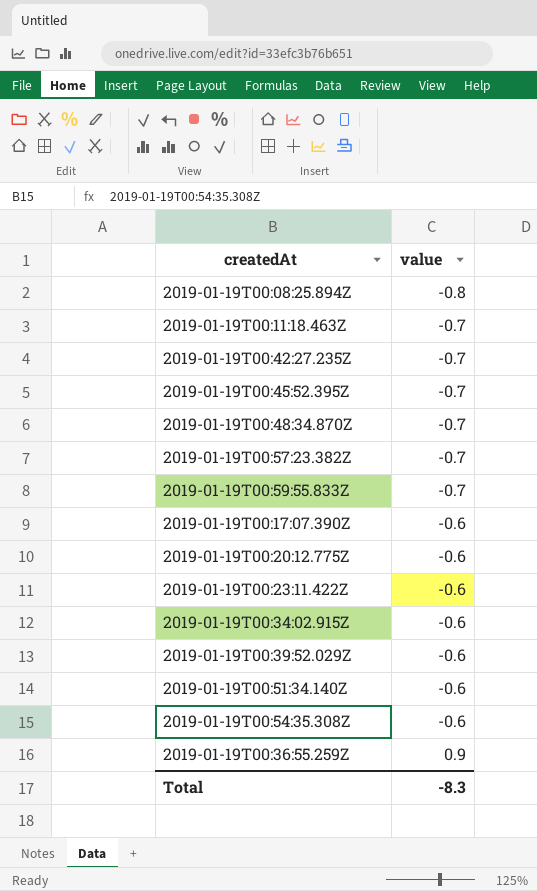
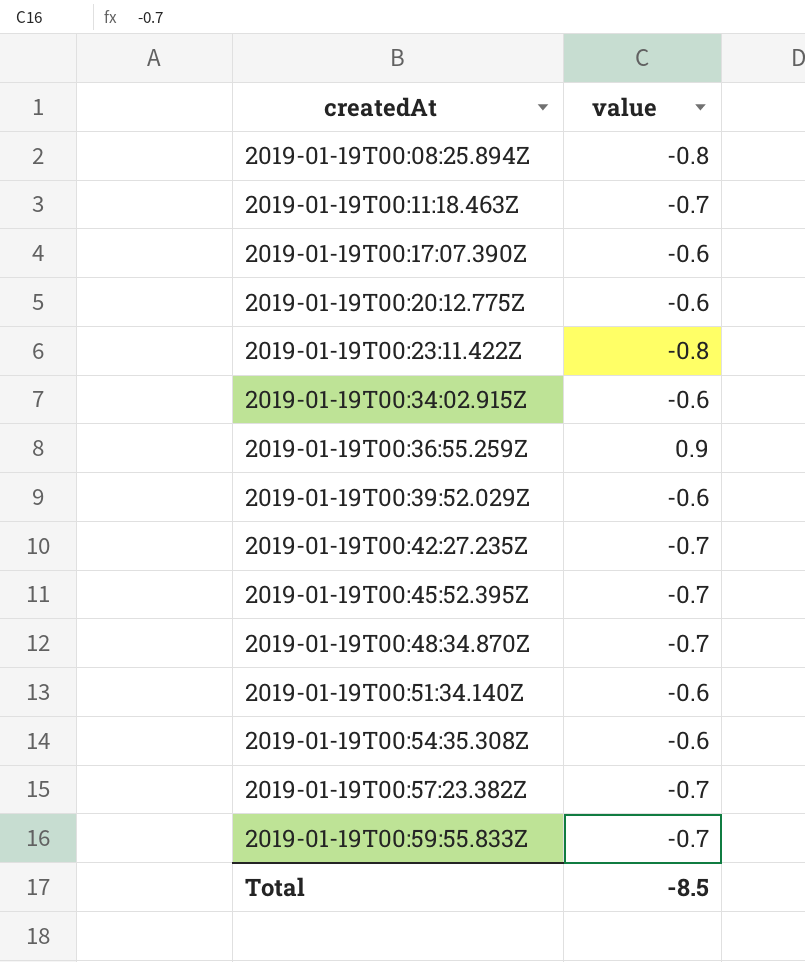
row order: value ascending -> createdAt ascending
2019-01-19T00:23:11.422Z | value: -0.6 -> -0.8
Total | value: -8.3 -> -8.5

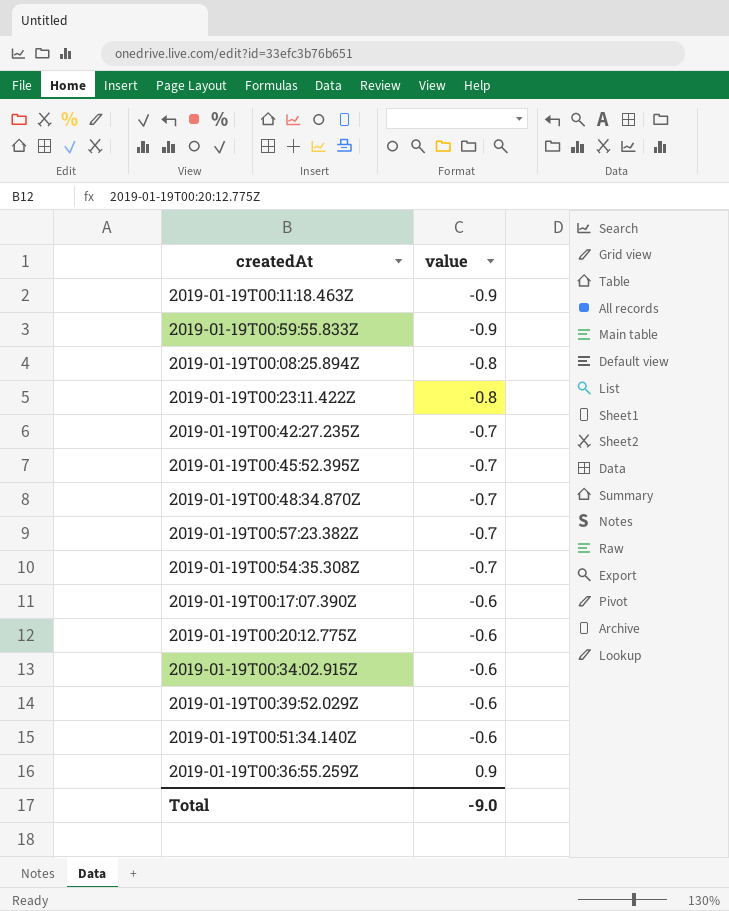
row order: createdAt ascending -> value ascending
2019-01-19T00:11:18.463Z | value: -0.7 -> -0.9
2019-01-19T00:59:55.833Z | value: -0.7 -> -0.9
2019-01-19T00:54:35.308Z | value: -0.6 -> -0.7
Total | value: -8.5 -> -9.0

